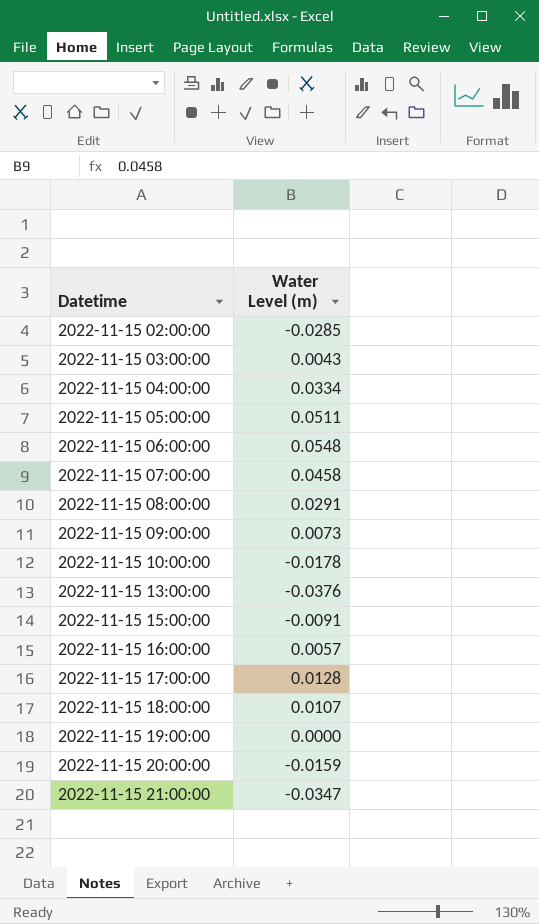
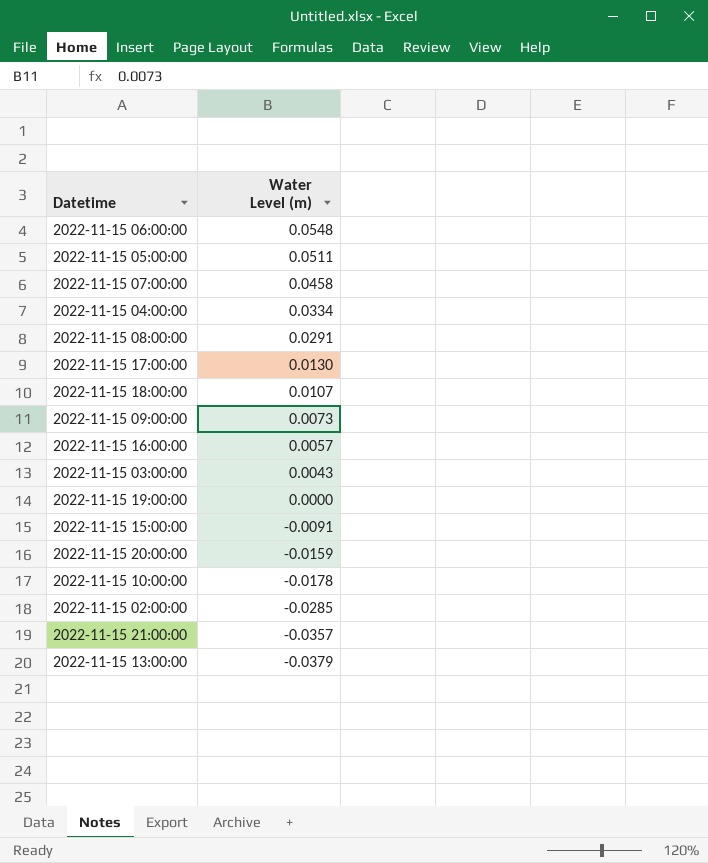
row order: Datetime ascending -> Water Level (m) descending
2022-11-15 17:00:00 | Water Level (m): 0.0128 -> 0.0130
2022-11-15 21:00:00 | Water Level (m): -0.0347 -> -0.0357
2022-11-15 13:00:00 | Water Level (m): -0.0376 -> -0.0379

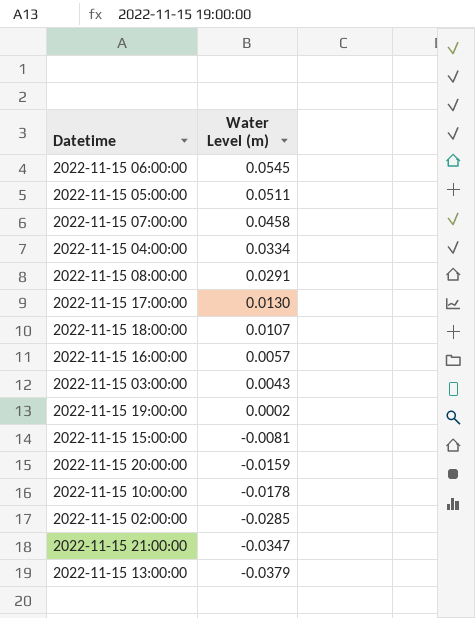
row 2022-11-15 09:00:00: 0.0073 -> none
2022-11-15 06:00:00 | Water Level (m): 0.0548 -> 0.0545
2022-11-15 19:00:00 | Water Level (m): 0.0000 -> 0.0002
2022-11-15 15:00:00 | Water Level (m): -0.0091 -> -0.0081
2022-11-15 21:00:00 | Water Level (m): -0.0357 -> -0.0347

